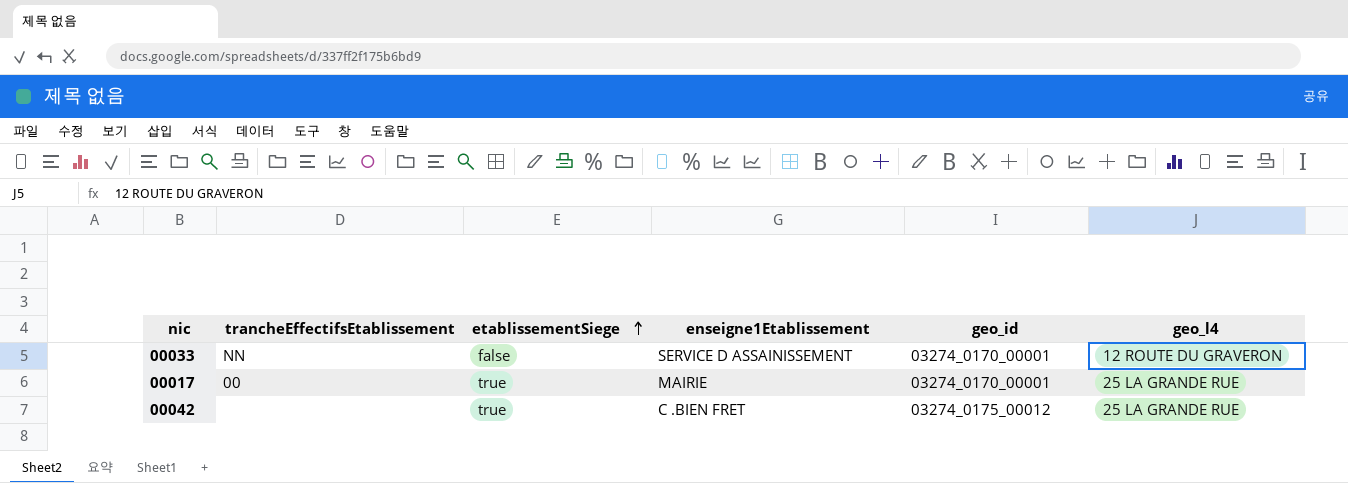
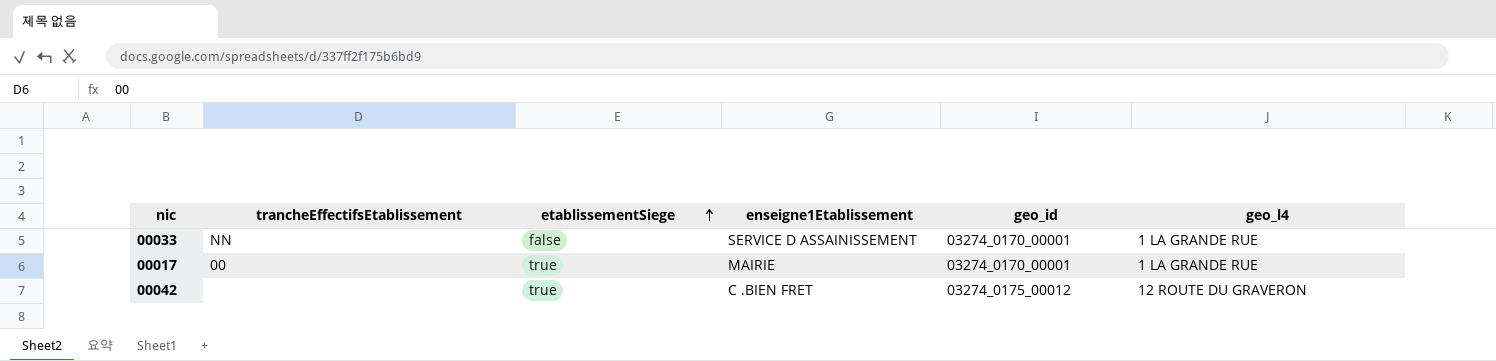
00033 | geo_l4: 12 ROUTE DU GRAVERON -> 1 LA GRANDE RUE
00017 | geo_l4: 25 LA GRANDE RUE -> 1 LA GRANDE RUE
00042 | geo_l4: 25 LA GRANDE RUE -> 12 ROUTE DU GRAVERON

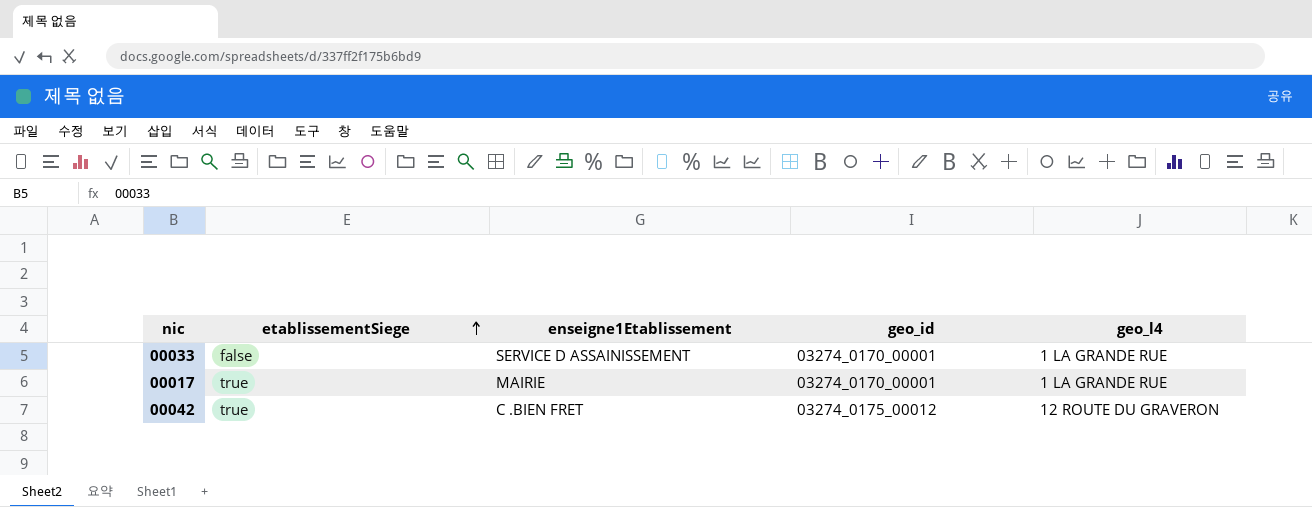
column trancheEffectifsEtablissement | position: 2 -> none

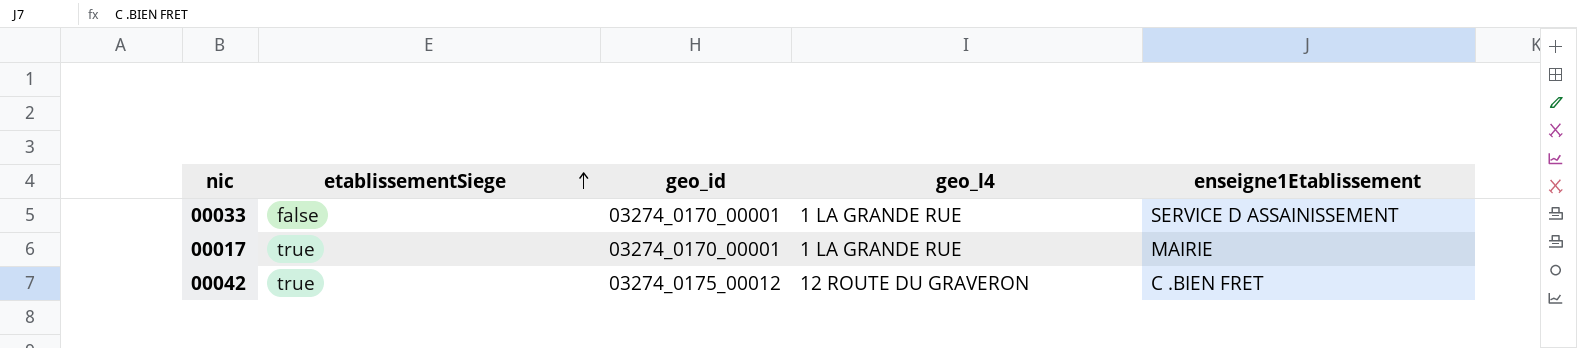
column enseigne1Etablissement | position: 3 -> 5

